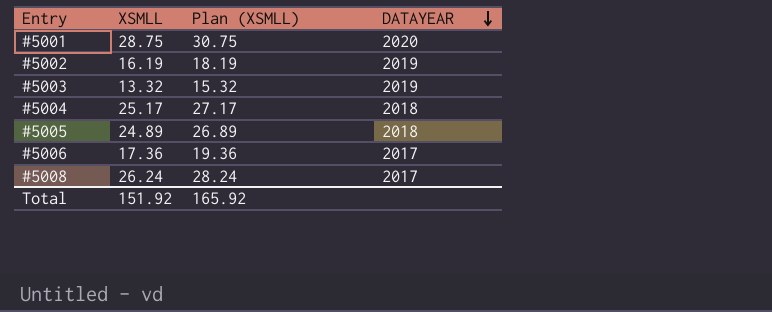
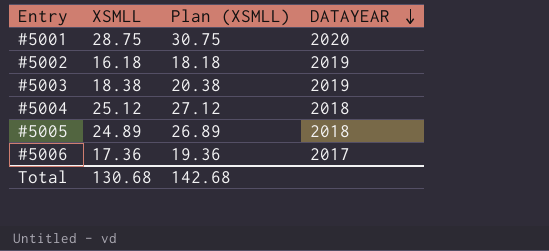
row #5008: 26.24 | 28.24 | 2017 -> none
#5002 | XSMLL: 16.19 -> 16.18
#5002 | Plan (XSMLL): 18.19 -> 18.18
#5003 | XSMLL: 13.32 -> 18.38
#5003 | Plan (XSMLL): 15.32 -> 20.38
#5004 | XSMLL: 25.17 -> 25.12
#5004 | Plan (XSMLL): 27.17 -> 27.12
Total | XSMLL: 151.92 -> 130.68
Total | Plan (XSMLL): 165.92 -> 142.68

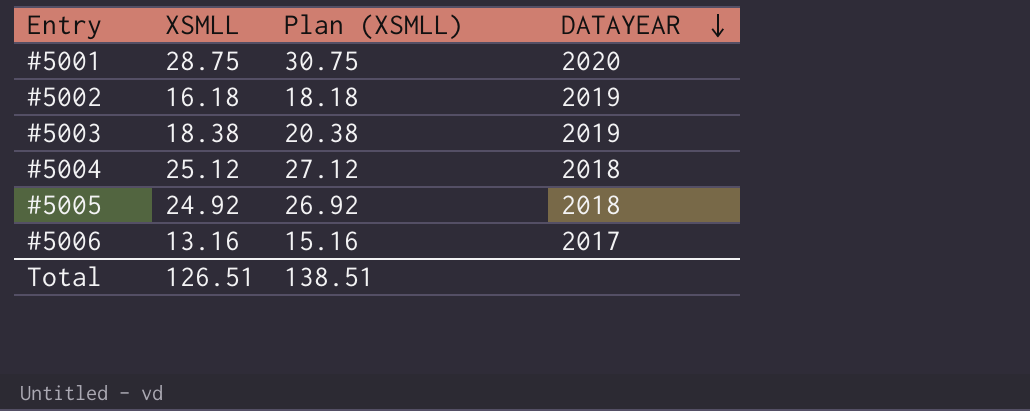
#5005 | XSMLL: 24.89 -> 24.92
#5005 | Plan (XSMLL): 26.89 -> 26.92
#5006 | XSMLL: 17.36 -> 13.16
#5006 | Plan (XSMLL): 19.36 -> 15.16
Total | XSMLL: 130.68 -> 126.51
Total | Plan (XSMLL): 142.68 -> 138.51

